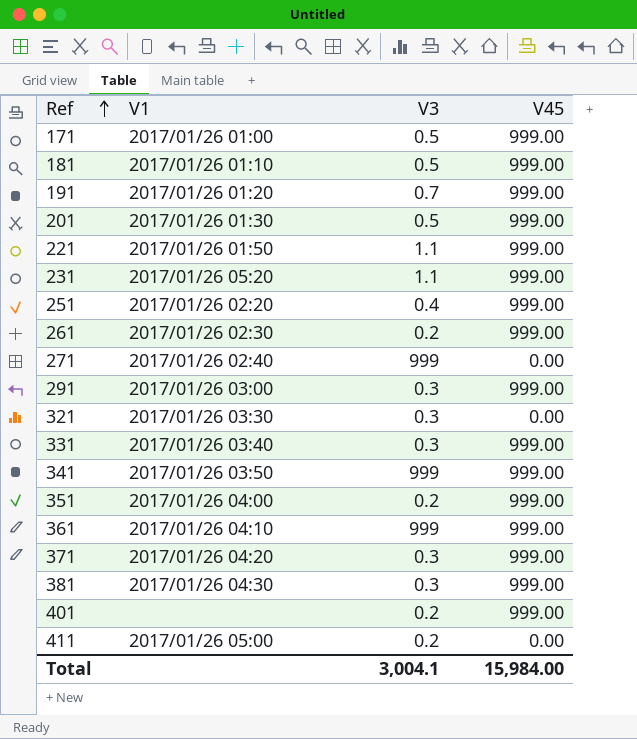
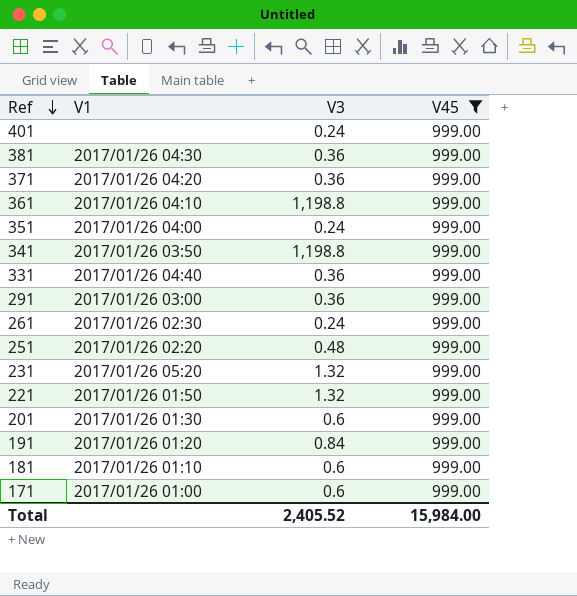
filter: none -> V45 = 999.00
row order: Ref ascending -> Ref descending
401 | V3: 0.2 -> 0.24
381 | V3: 0.3 -> 0.36
371 | V3: 0.3 -> 0.36
361 | V3: 999 -> 1,198.8
351 | V3: 0.2 -> 0.24
341 | V3: 999 -> 1,198.8
331 | V1: 2017/01/26 03:40 -> 2017/01/26 04:40
331 | V3: 0.3 -> 0.36
291 | V3: 0.3 -> 0.36
261 | V3: 0.2 -> 0.24
251 | V3: 0.4 -> 0.48
231 | V3: 1.1 -> 1.32
221 | V3: 1.1 -> 1.32
201 | V3: 0.5 -> 0.6
191 | V3: 0.7 -> 0.84
181 | V3: 0.5 -> 0.6
171 | V3: 0.5 -> 0.6
Total | V3: 3,004.1 -> 2,405.52

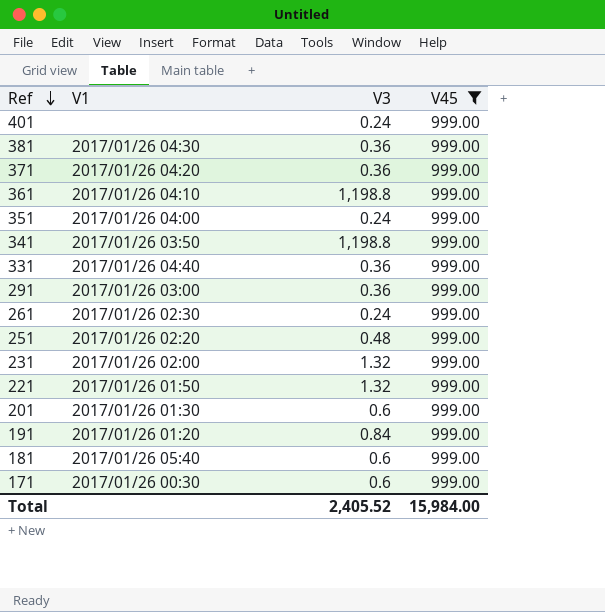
231 | V1: 2017/01/26 05:20 -> 2017/01/26 02:00
181 | V1: 2017/01/26 01:10 -> 2017/01/26 05:40
171 | V1: 2017/01/26 01:00 -> 2017/01/26 00:30

